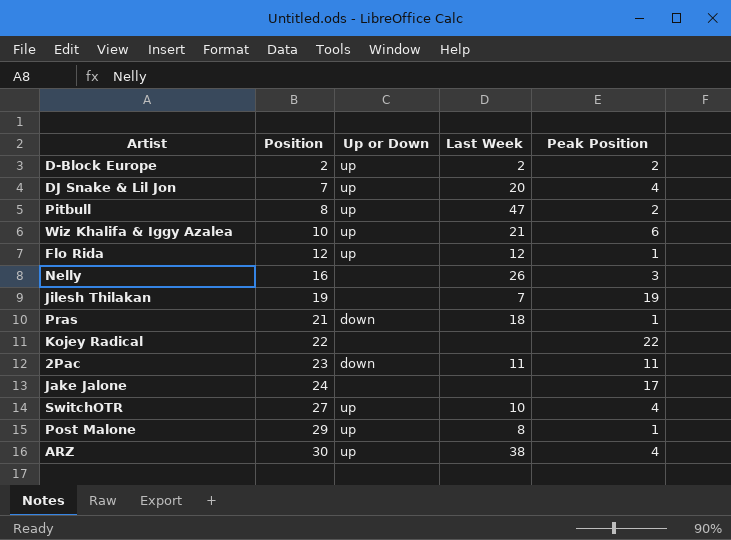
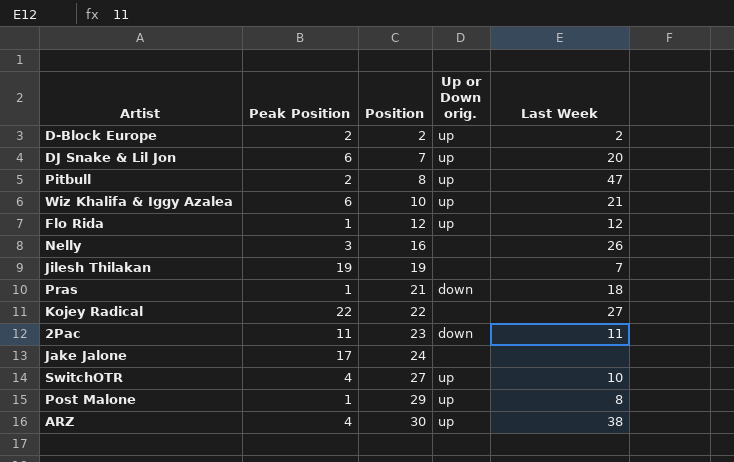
column Peak Position | position: 5 -> 2
column name: Up or Down -> Up or Down orig.
DJ Snake & Lil Jon | Peak Position: 4 -> 6
Kojey Radical | Last Week: none -> 27

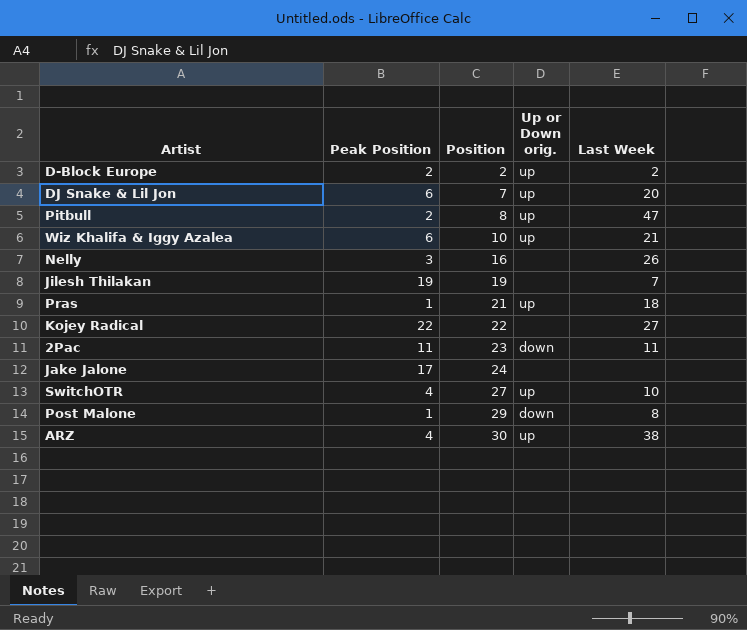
row Flo Rida: 1 | 12 | up | 12 -> none
Pras | Up or Down orig.: down -> up
Post Malone | Up or Down orig.: up -> down

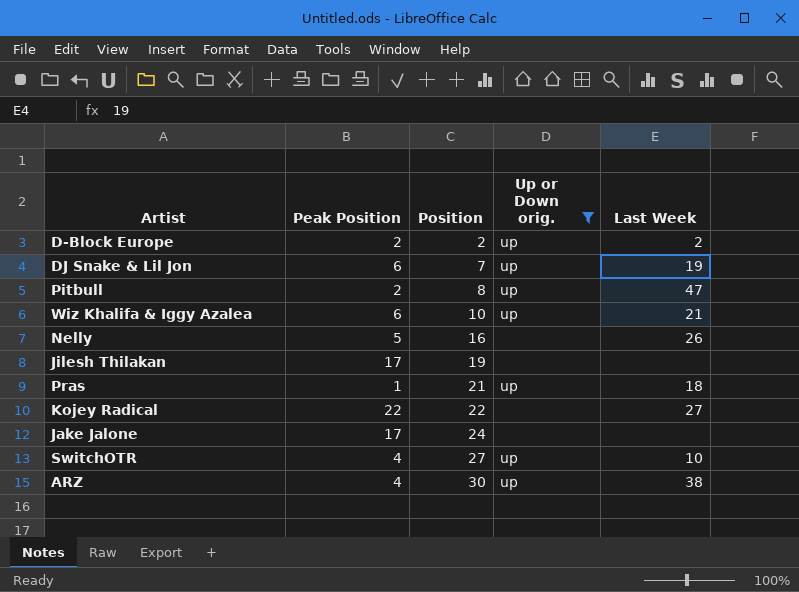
filter: none -> Up or Down orig. != down
DJ Snake & Lil Jon | Last Week: 20 -> 19
Nelly | Peak Position: 3 -> 5
Jilesh Thilakan | Peak Position: 19 -> 17
Jilesh Thilakan | Last Week: 7 -> none

